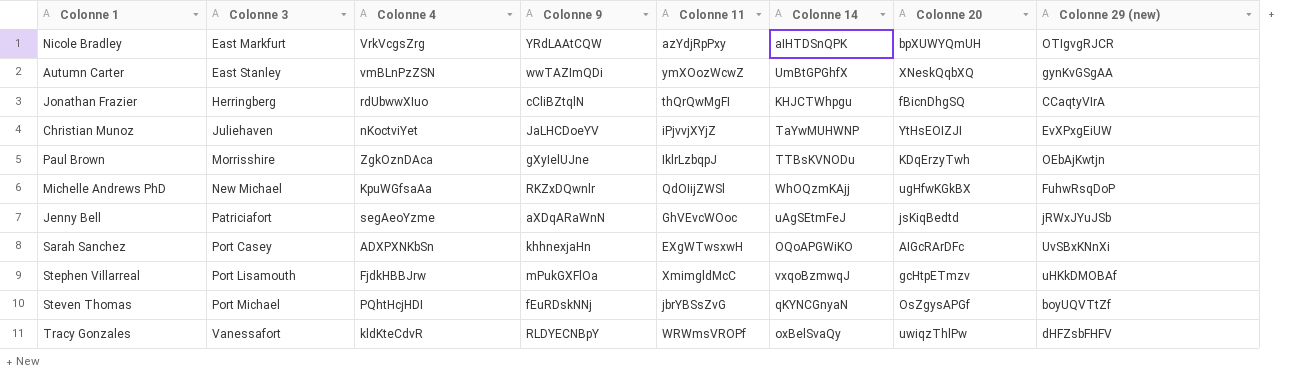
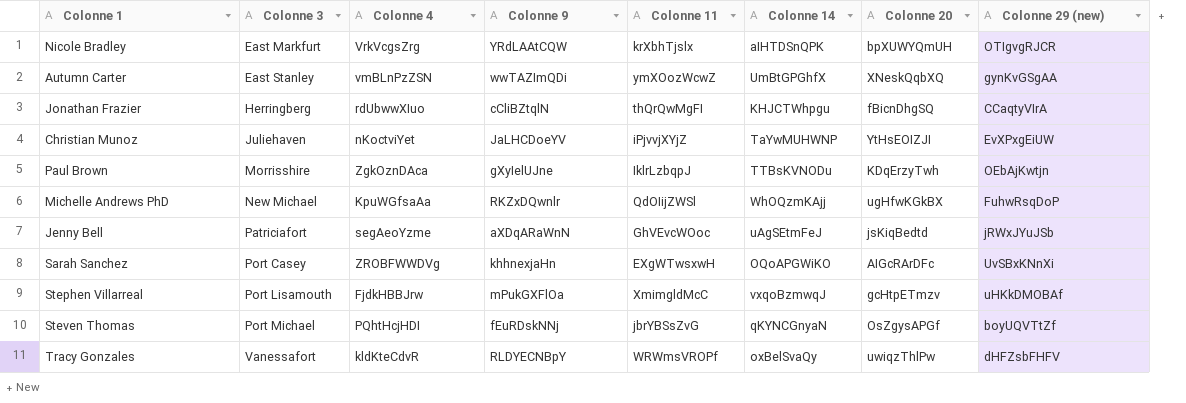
Nicole Bradley | Colonne 11: azYdjRpPxy -> krXbhTjslx
Sarah Sanchez | Colonne 4: ADXPXNKbSn -> ZROBFWWDVg

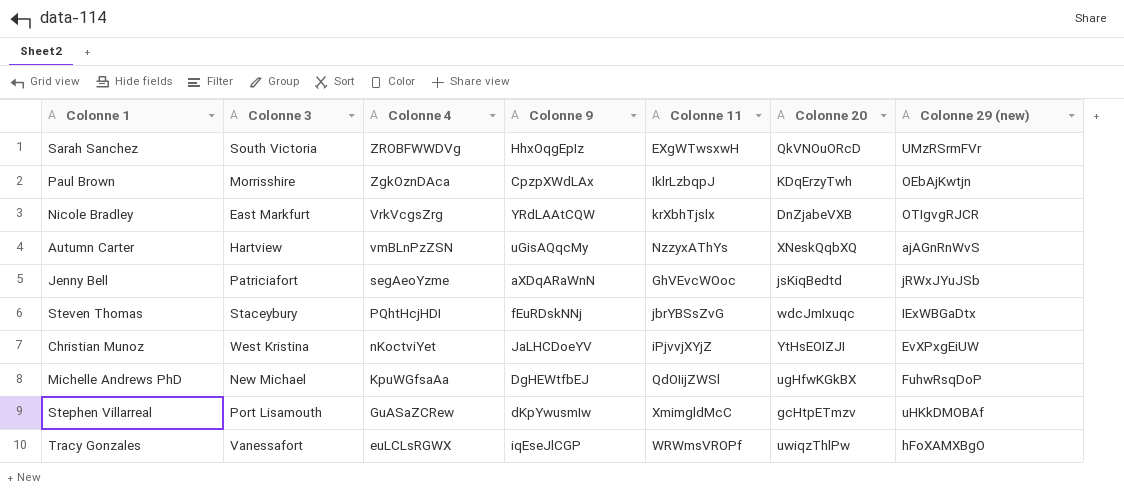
row order: Colonne 3 ascending -> Colonne 4 descending
column Colonne 14 | position: 6 -> none
row Jonathan Frazier: Herringberg | rdUbwwXIuo | cCliBZtqlN | thQrQwMgFI | KHJCTWhpgu | fBicnDhgSQ | CCaqtyVIrA -> none
Sarah Sanchez | Colonne 3: Port Casey -> South Victoria
Sarah Sanchez | Colonne 9: khhnexjaHn -> HhxOqgEpIz
Sarah Sanchez | Colonne 20: AIGcRArDFc -> QkVNOuORcD
Sarah Sanchez | Colonne 29 (new): UvSBxKNnXi -> UMzRSrmFVr
Paul Brown | Colonne 9: gXyIelUJne -> CpzpXWdLAx
Nicole Bradley | Colonne 20: bpXUWYQmUH -> DnZjabeVXB
Autumn Carter | Colonne 3: East Stanley -> Hartview
Autumn Carter | Colonne 9: wwTAZImQDi -> uGisAQqcMy
Autumn Carter | Colonne 11: ymXOozWcwZ -> NzzyxAThYs
Autumn Carter | Colonne 29 (new): gynKvGSgAA -> ajAGnRnWvS
Steven Thomas | Colonne 3: Port Michael -> Staceybury
Steven Thomas | Colonne 20: OsZgysAPGf -> wdcJmIxuqc
Steven Thomas | Colonne 29 (new): boyUQVTtZf -> IExWBGaDtx
Christian Munoz | Colonne 3: Juliehaven -> West Kristina
Michelle Andrews PhD | Colonne 9: RKZxDQwnlr -> DgHEWtfbEJ
Stephen Villarreal | Colonne 4: FjdkHBBJrw -> GuASaZCRew
Stephen Villarreal | Colonne 9: mPukGXFlOa -> dKpYwusmIw
Tracy Gonzales | Colonne 4: kldKteCdvR -> euLCLsRGWX
Tracy Gonzales | Colonne 9: RLDYECNBpY -> iqEseJlCGP
Tracy Gonzales | Colonne 29 (new): dHFZsbFHFV -> hFoXAMXBgO

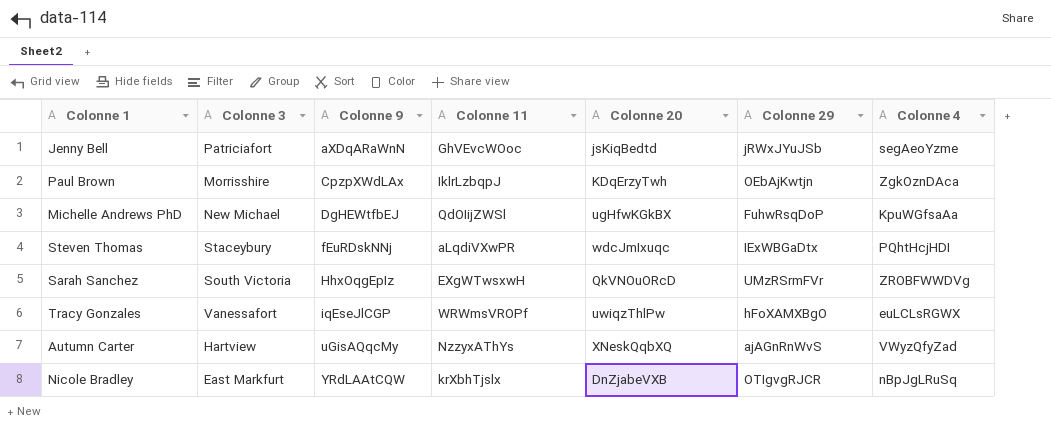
row order: Colonne 4 descending -> Colonne 9 ascending
column name: Colonne 29 (new) -> Colonne 29
column Colonne 4 | position: 3 -> 7
row Christian Munoz: West Kristina | nKoctviYet | JaLHCDoeYV | iPjvvjXYjZ | YtHsEOIZJI | EvXPxgEiUW -> none
row Stephen Villarreal: Port Lisamouth | GuASaZCRew | dKpYwusmIw | XmimgldMcC | gcHtpETmzv | uHKkDMOBAf -> none
Steven Thomas | Colonne 11: jbrYBSsZvG -> aLqdiVXwPR
Autumn Carter | Colonne 4: vmBLnPzZSN -> VWyzQfyZad
Nicole Bradley | Colonne 4: VrkVcgsZrg -> nBpJgLRuSq

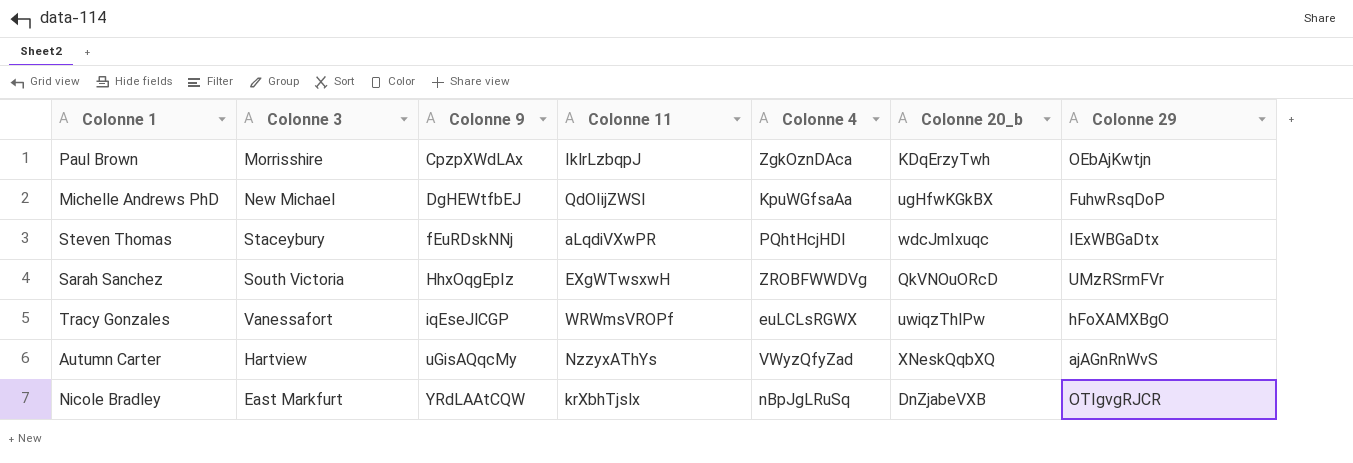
column Colonne 4 | position: 7 -> 5
column name: Colonne 20 -> Colonne 20_b
row Jenny Bell: Patriciafort | aXDqARaWnN | GhVEvcWOoc | jsKiqBedtd | jRWxJYuJSb | segAeoYzme -> none

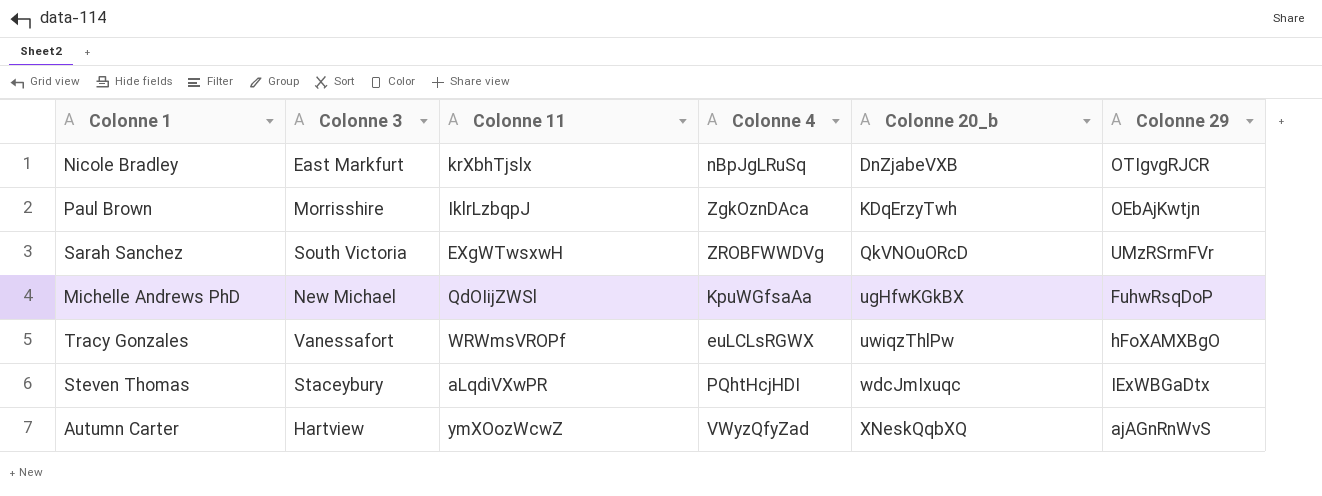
row order: Colonne 9 ascending -> Colonne 20_b ascending
column Colonne 9 | position: 3 -> none
Autumn Carter | Colonne 11: NzzyxAThYs -> ymXOozWcwZ

